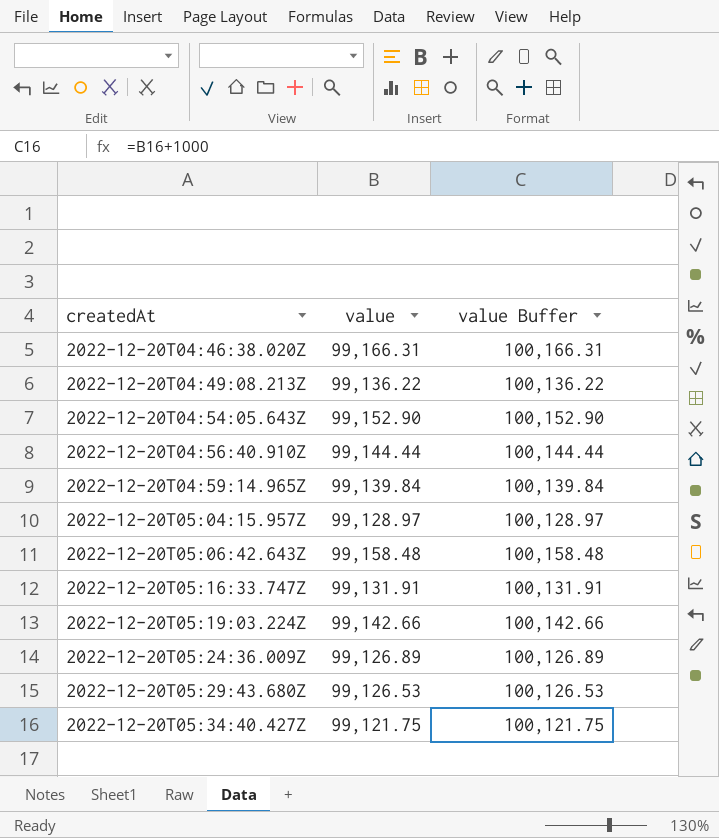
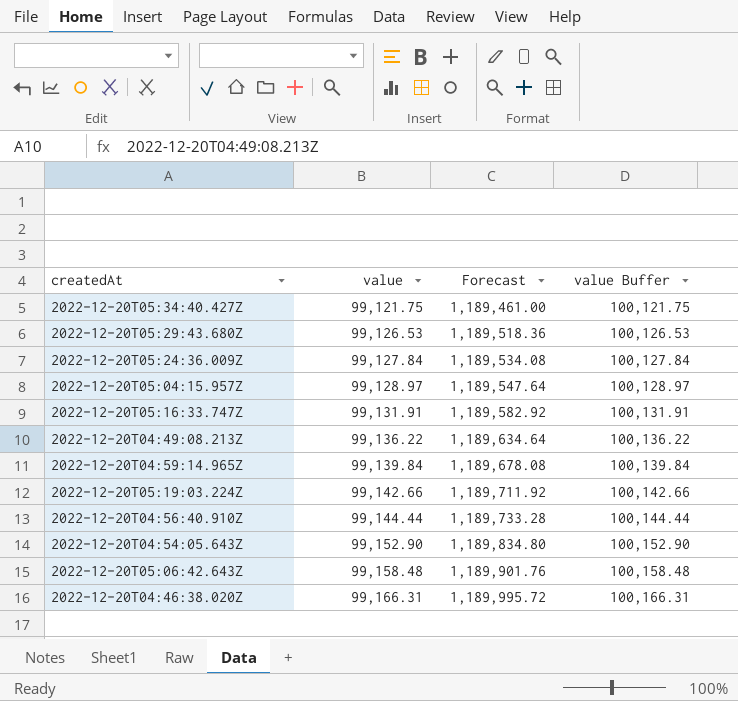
row order: createdAt ascending -> value ascending
column Forecast | formula: none -> [value] * 12
2022-12-20T05:24:36.009Z | value: 99,126.89 -> 99,127.84
2022-12-20T05:24:36.009Z | value Buffer: 100,126.89 -> 100,127.84

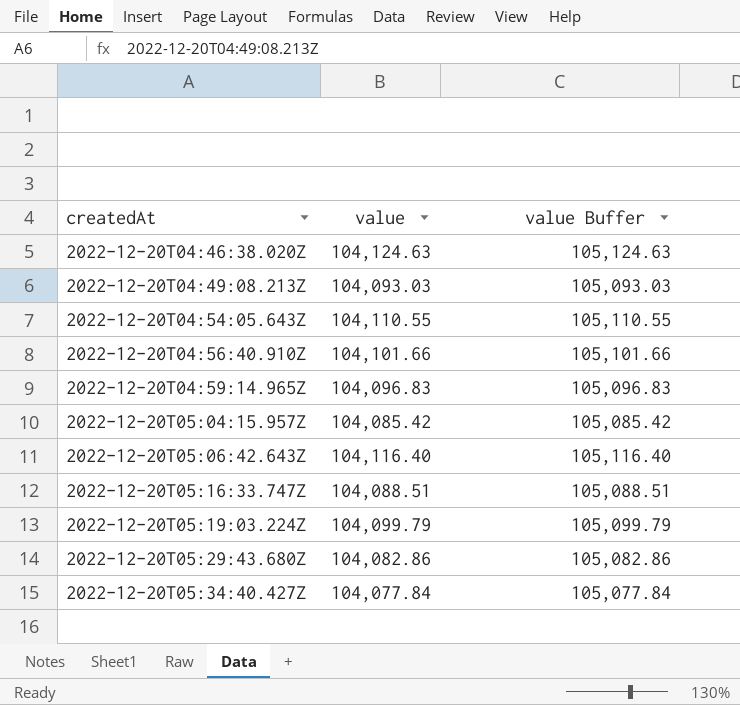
row order: value ascending -> createdAt ascending
column Forecast | formula: [value] * 12 -> none
row 2022-12-20T05:24:36.009Z: 99,127.84 | 1,189,534.08 | 100,127.84 -> none
2022-12-20T04:46:38.020Z | value: 99,166.31 -> 104,124.63
2022-12-20T04:46:38.020Z | value Buffer: 100,166.31 -> 105,124.63
2022-12-20T04:49:08.213Z | value: 99,136.22 -> 104,093.03
2022-12-20T04:49:08.213Z | value Buffer: 100,136.22 -> 105,093.03
2022-12-20T04:54:05.643Z | value: 99,152.90 -> 104,110.55
2022-12-20T04:54:05.643Z | value Buffer: 100,152.90 -> 105,110.55
2022-12-20T04:56:40.910Z | value: 99,144.44 -> 104,101.66
2022-12-20T04:56:40.910Z | value Buffer: 100,144.44 -> 105,101.66
2022-12-20T04:59:14.965Z | value: 99,139.84 -> 104,096.83
2022-12-20T04:59:14.965Z | value Buffer: 100,139.84 -> 105,096.83
2022-12-20T05:04:15.957Z | value: 99,128.97 -> 104,085.42
2022-12-20T05:04:15.957Z | value Buffer: 100,128.97 -> 105,085.42
2022-12-20T05:06:42.643Z | value: 99,158.48 -> 104,116.40
2022-12-20T05:06:42.643Z | value Buffer: 100,158.48 -> 105,116.40
2022-12-20T05:16:33.747Z | value: 99,131.91 -> 104,088.51
2022-12-20T05:16:33.747Z | value Buffer: 100,131.91 -> 105,088.51
2022-12-20T05:19:03.224Z | value: 99,142.66 -> 104,099.79
2022-12-20T05:19:03.224Z | value Buffer: 100,142.66 -> 105,099.79
2022-12-20T05:29:43.680Z | value: 99,126.53 -> 104,082.86
2022-12-20T05:29:43.680Z | value Buffer: 100,126.53 -> 105,082.86
2022-12-20T05:34:40.427Z | value: 99,121.75 -> 104,077.84
2022-12-20T05:34:40.427Z | value Buffer: 100,121.75 -> 105,077.84

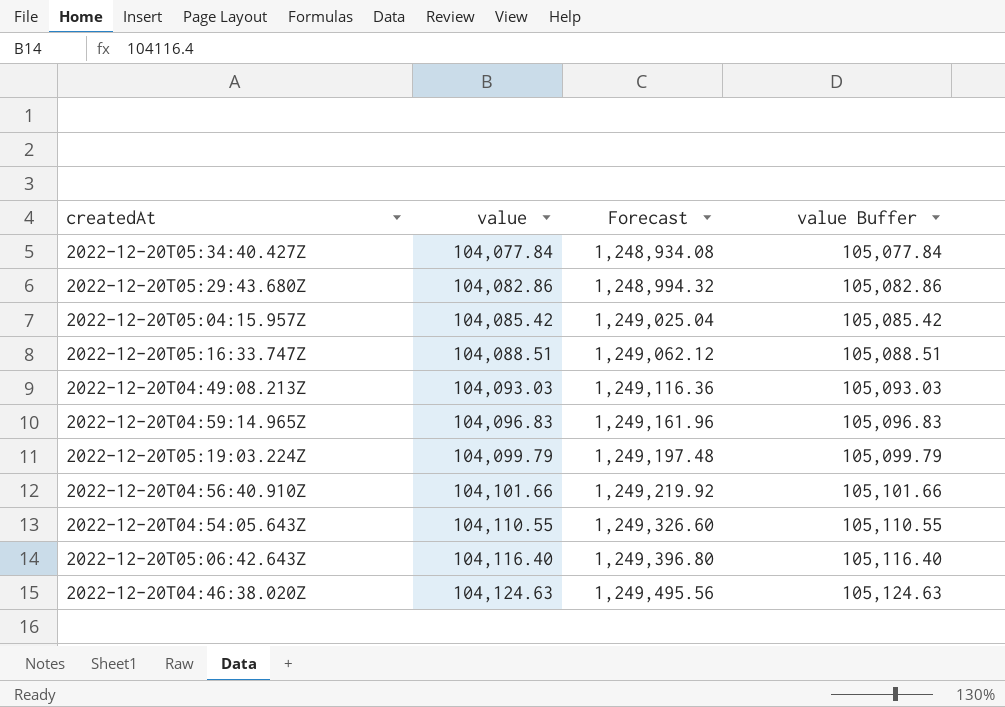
row order: createdAt ascending -> value ascending
column Forecast | formula: none -> [value] * 12

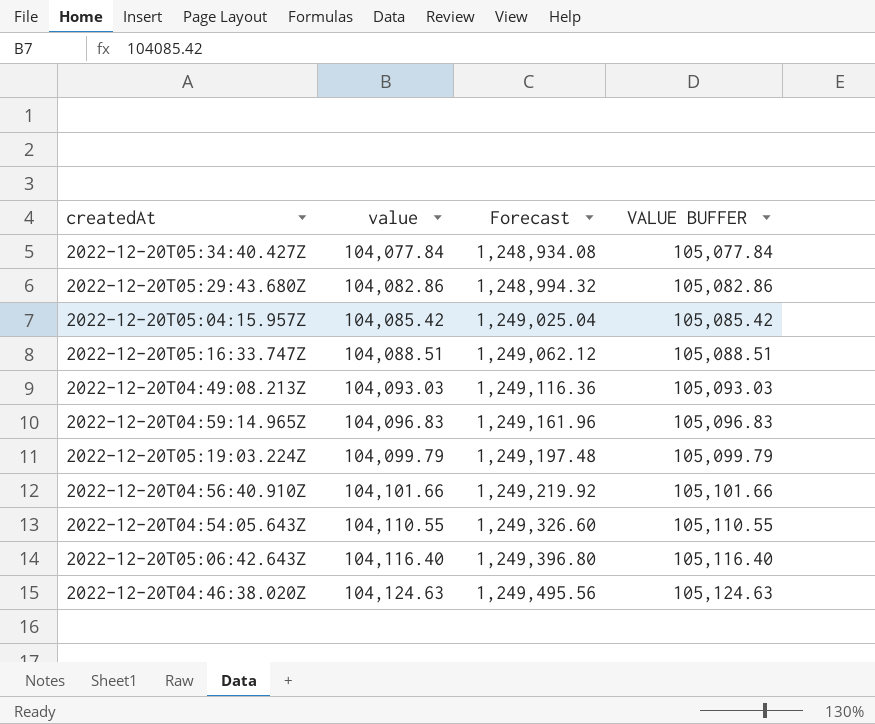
column name: value Buffer -> VALUE BUFFER

